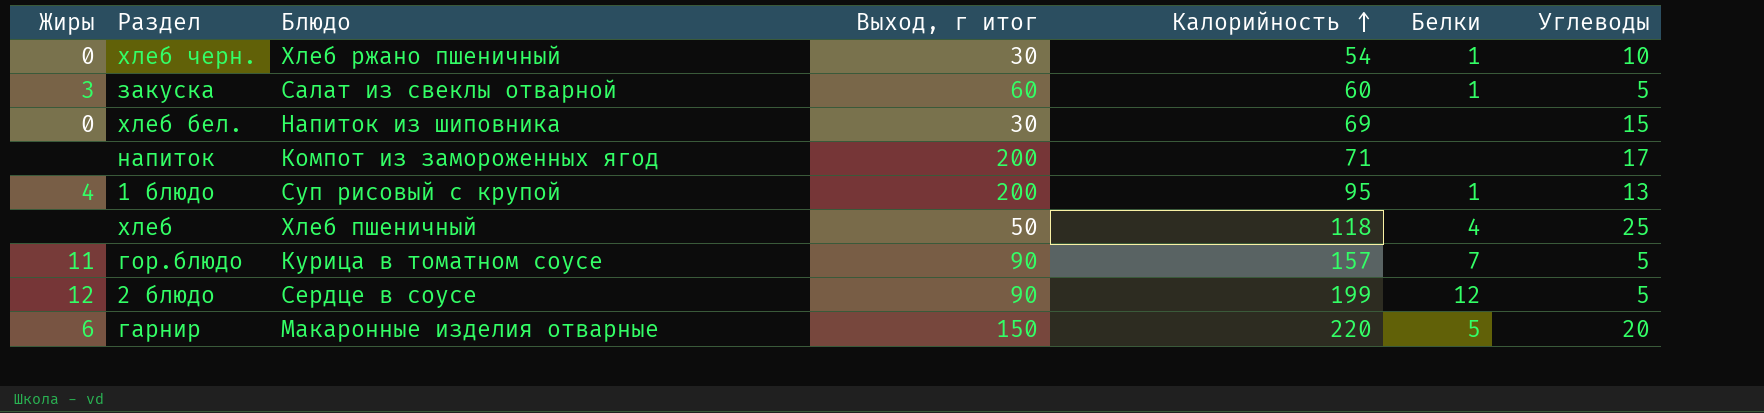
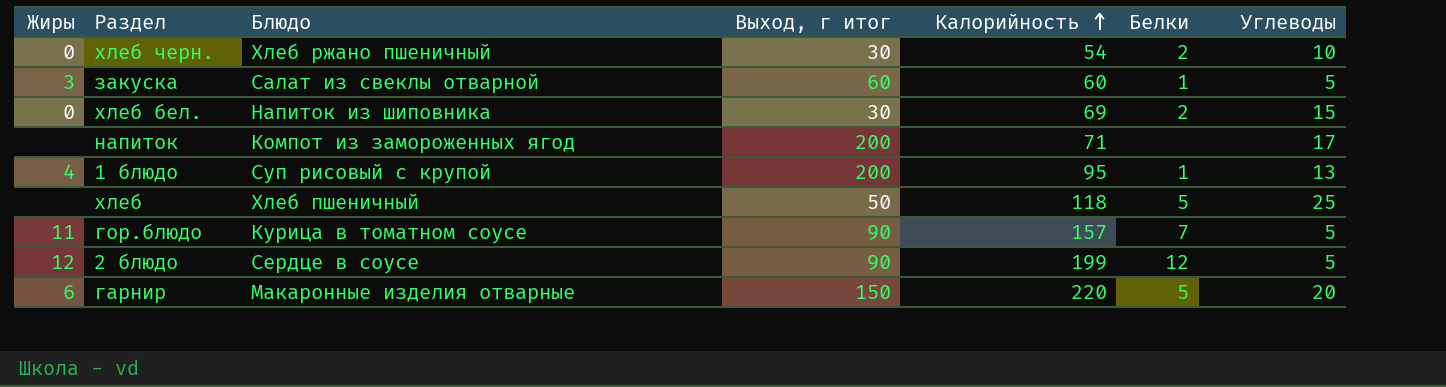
хлеб черн. | Белки: 1 -> 2
хлеб бел. | Белки: none -> 2
хлеб | Белки: 4 -> 5

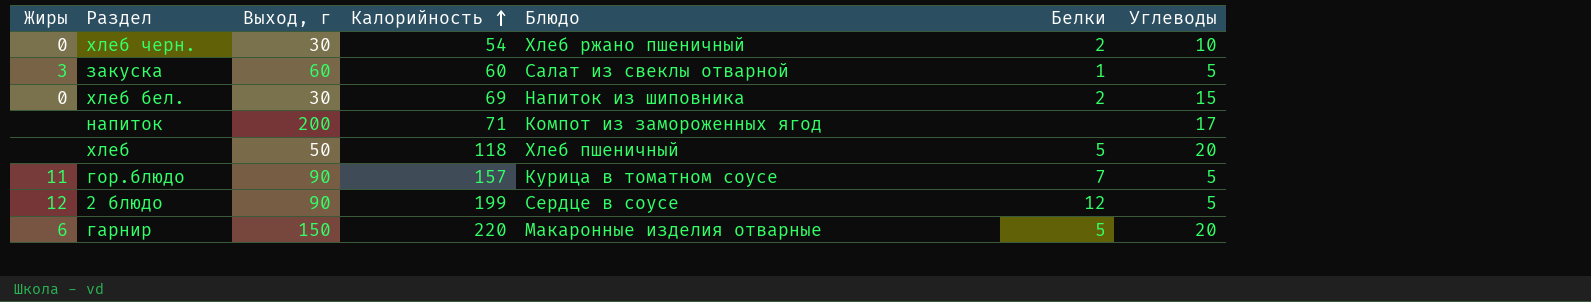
column name: Выход, г итог -> Выход, г
column Блюдо | position: 3 -> 5
row 1 блюдо: 4 | Суп рисовый с крупой | 200 | 95 | 1 | 13 -> none
хлеб | Углеводы: 25 -> 20

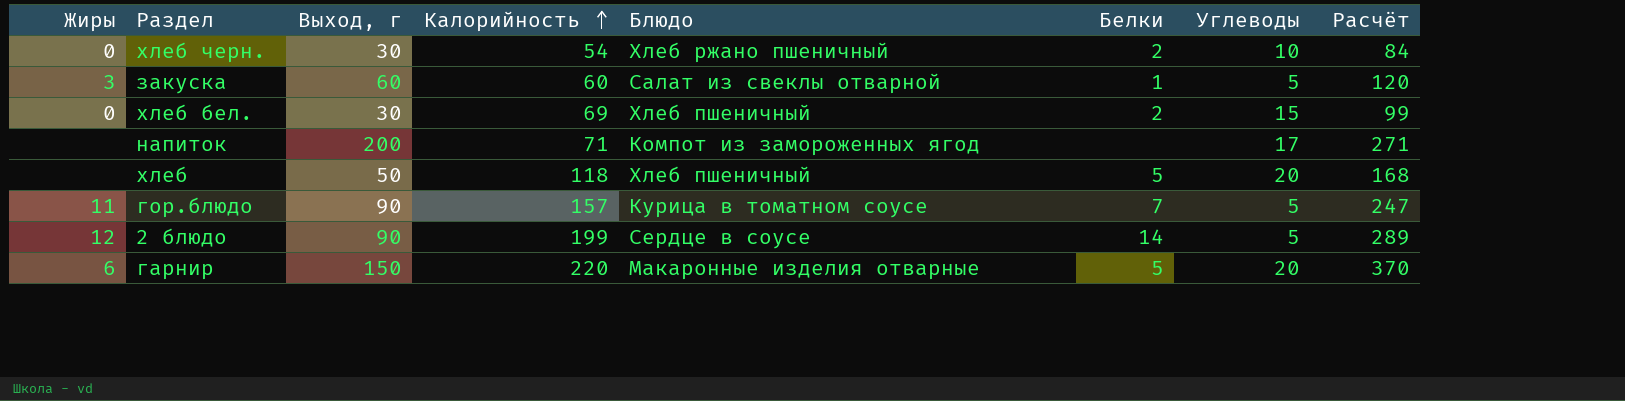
column Расчёт | formula: none -> [Выход, г] + [Калорийность]
хлеб бел. | Блюдо: Напиток из шиповника -> Хлеб пшеничный
2 блюдо | Белки: 12 -> 14

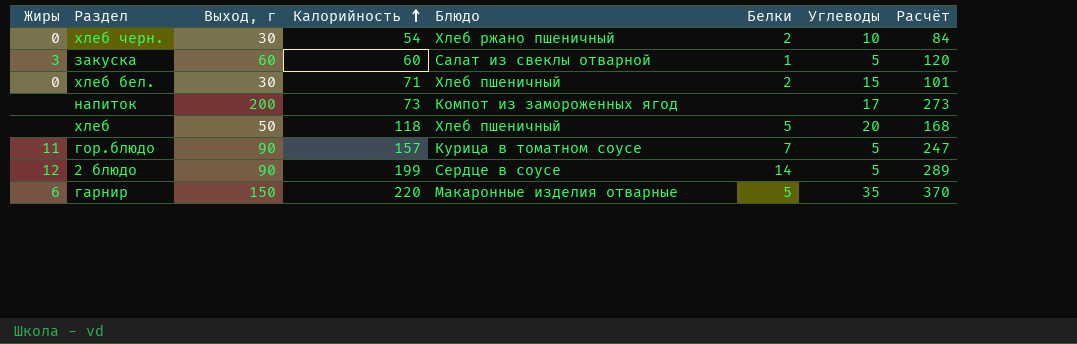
хлеб бел. | Калорийность: 69 -> 71
хлеб бел. | Расчёт: 99 -> 101
напиток | Калорийность: 71 -> 73
напиток | Расчёт: 271 -> 273
гарнир | Углеводы: 20 -> 35

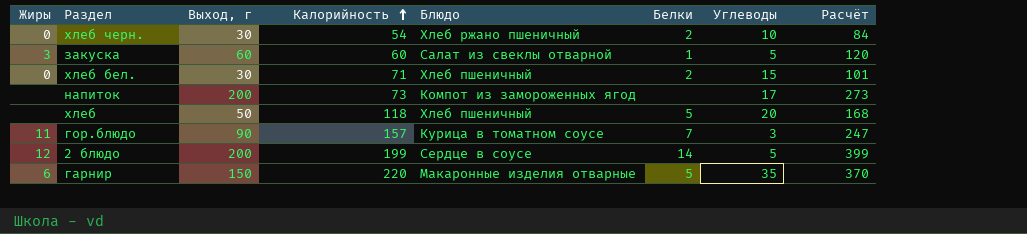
гор.блюдо | Углеводы: 5 -> 3
2 блюдо | Выход, г: 90 -> 200
2 блюдо | Расчёт: 289 -> 399

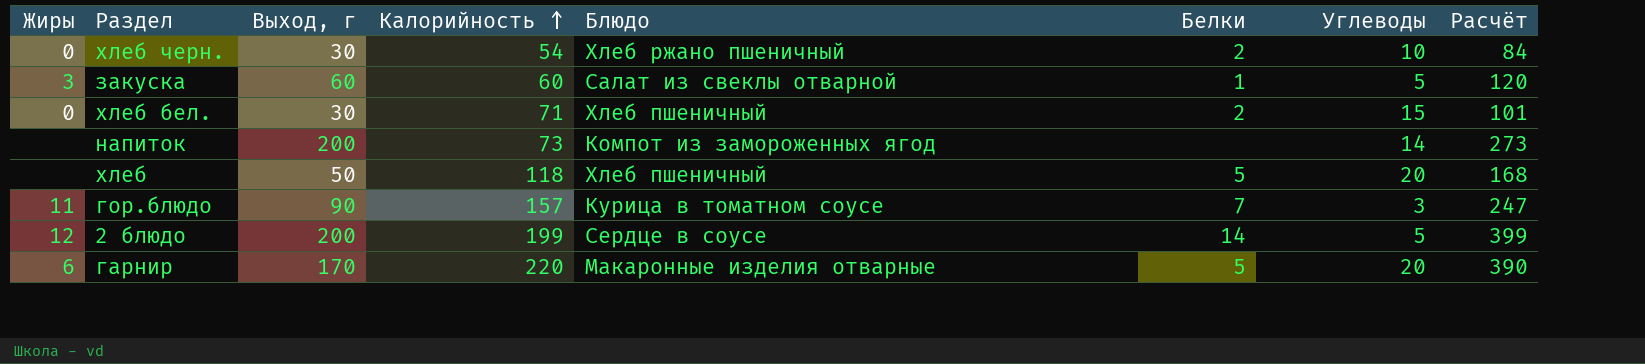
напиток | Углеводы: 17 -> 14
гарнир | Выход, г: 150 -> 170
гарнир | Углеводы: 35 -> 20
гарнир | Расчёт: 370 -> 390

